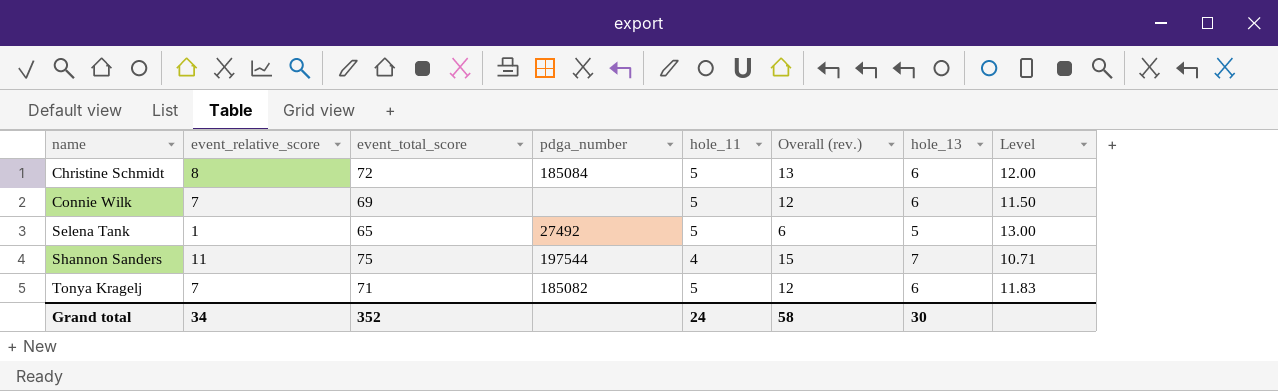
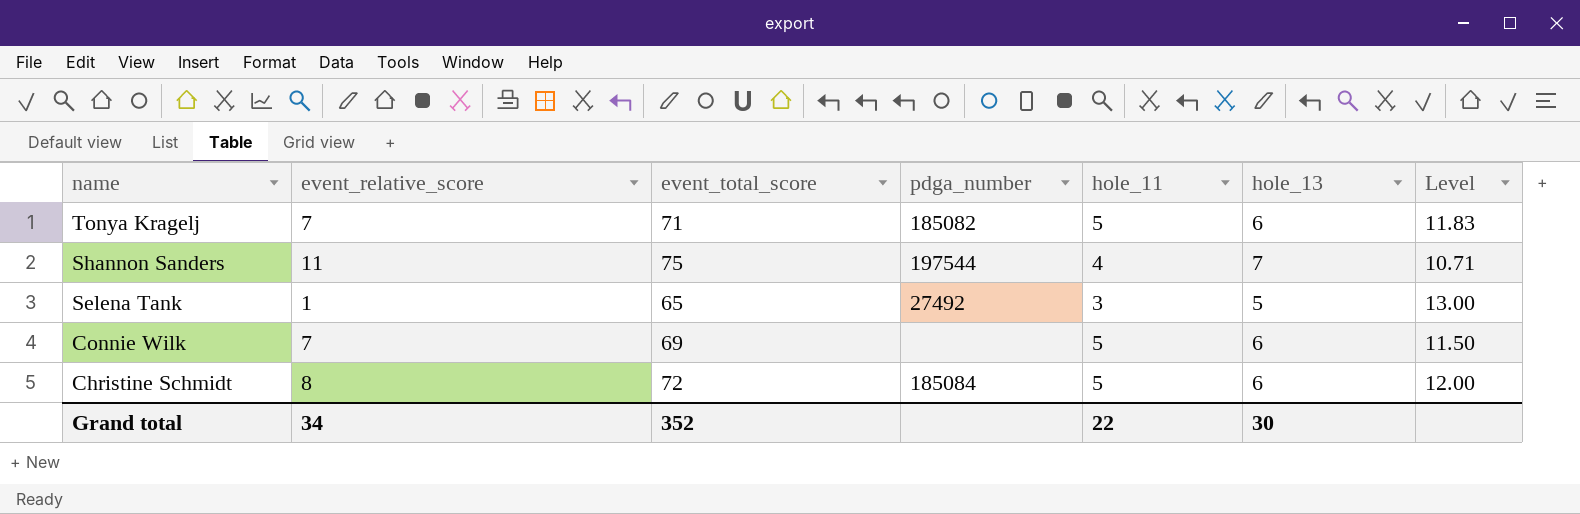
row order: name ascending -> name descending
column Overall (rev.) | formula: [event_relative_score] + [hole_11] -> none
Selena Tank | hole_11: 5 -> 3
Grand total | hole_11: 24 -> 22

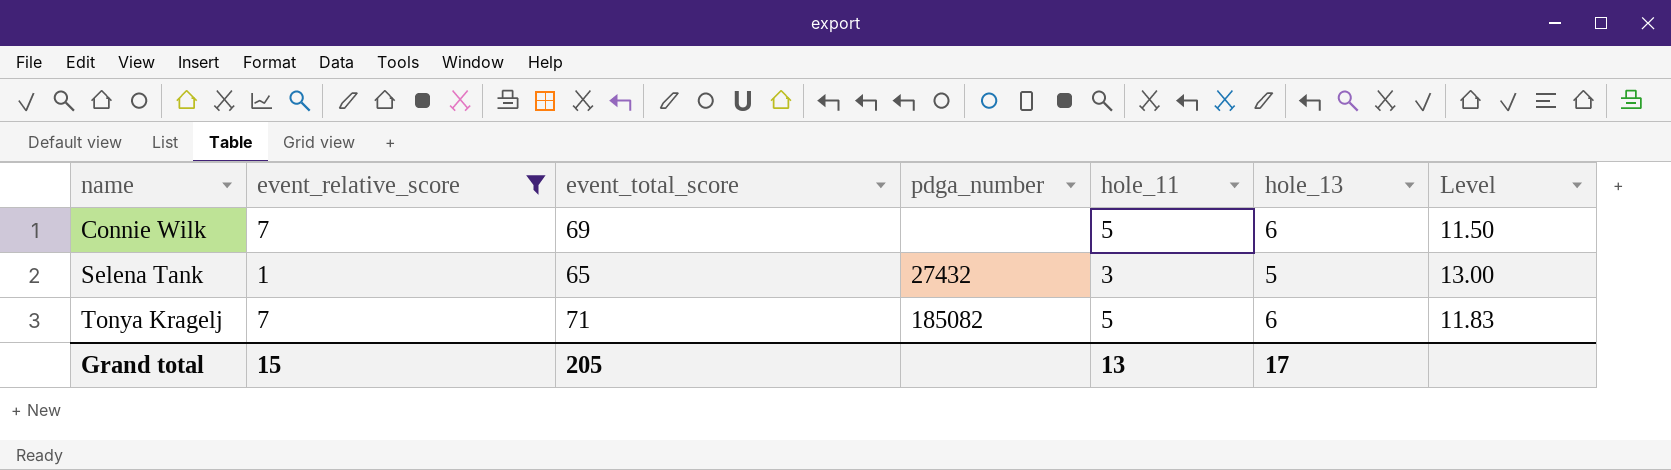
filter: none -> event_relative_score <= 7
row order: name descending -> name ascending
Selena Tank | pdga_number: 27492 -> 27432
Grand total | event_relative_score: 34 -> 15
Grand total | event_total_score: 352 -> 205
Grand total | hole_11: 22 -> 13
Grand total | hole_13: 30 -> 17

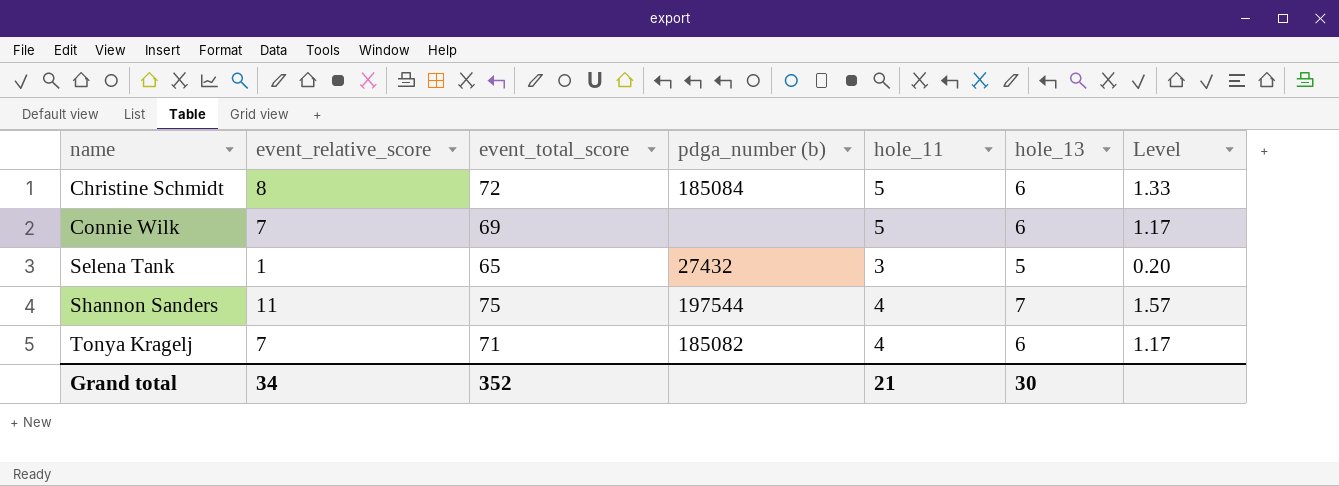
filter: event_relative_score <= 7 -> none
column name: pdga_number -> pdga_number (b)
column Level | formula: [event_total_score] / [hole_13] -> [event_relative_score] / [hole_13]
Tonya Kragelj | hole_11: 5 -> 4
Grand total | event_relative_score: 15 -> 34
Grand total | event_total_score: 205 -> 352
Grand total | hole_11: 13 -> 21
Grand total | hole_13: 17 -> 30

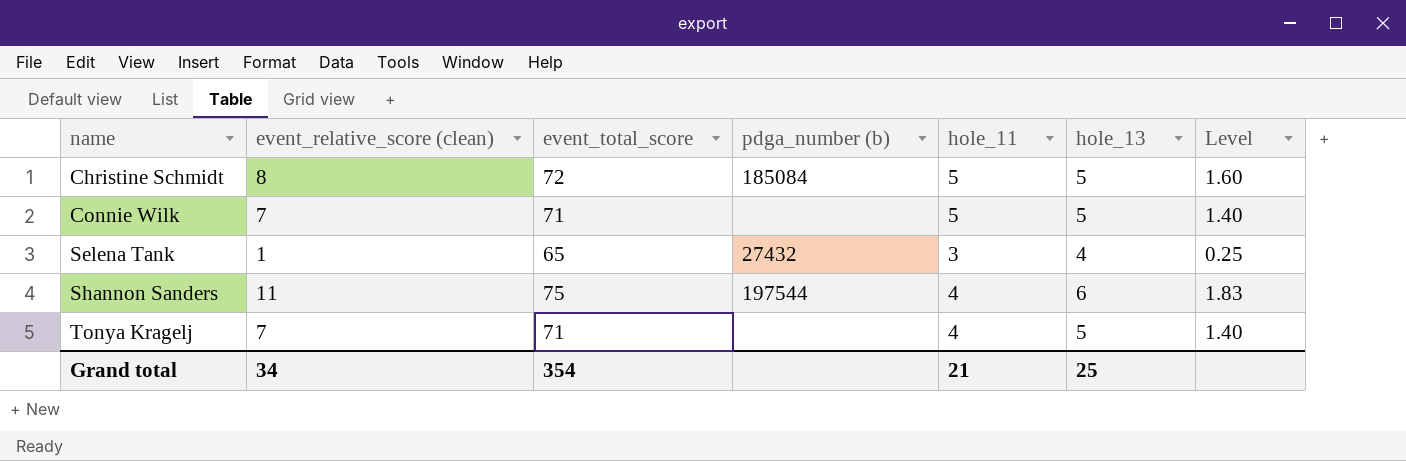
column name: event_relative_score -> event_relative_score (clean)
Christine Schmidt | hole_13: 6 -> 5
Christine Schmidt | Level: 1.33 -> 1.60
Connie Wilk | event_total_score: 69 -> 71
Connie Wilk | hole_13: 6 -> 5
Connie Wilk | Level: 1.17 -> 1.40
Selena Tank | hole_13: 5 -> 4
Selena Tank | Level: 0.20 -> 0.25
Shannon Sanders | hole_13: 7 -> 6
Shannon Sanders | Level: 1.57 -> 1.83
Tonya Kragelj | pdga_number (b): 185082 -> none
Tonya Kragelj | hole_13: 6 -> 5
Tonya Kragelj | Level: 1.17 -> 1.40
Grand total | event_total_score: 352 -> 354
Grand total | hole_13: 30 -> 25

